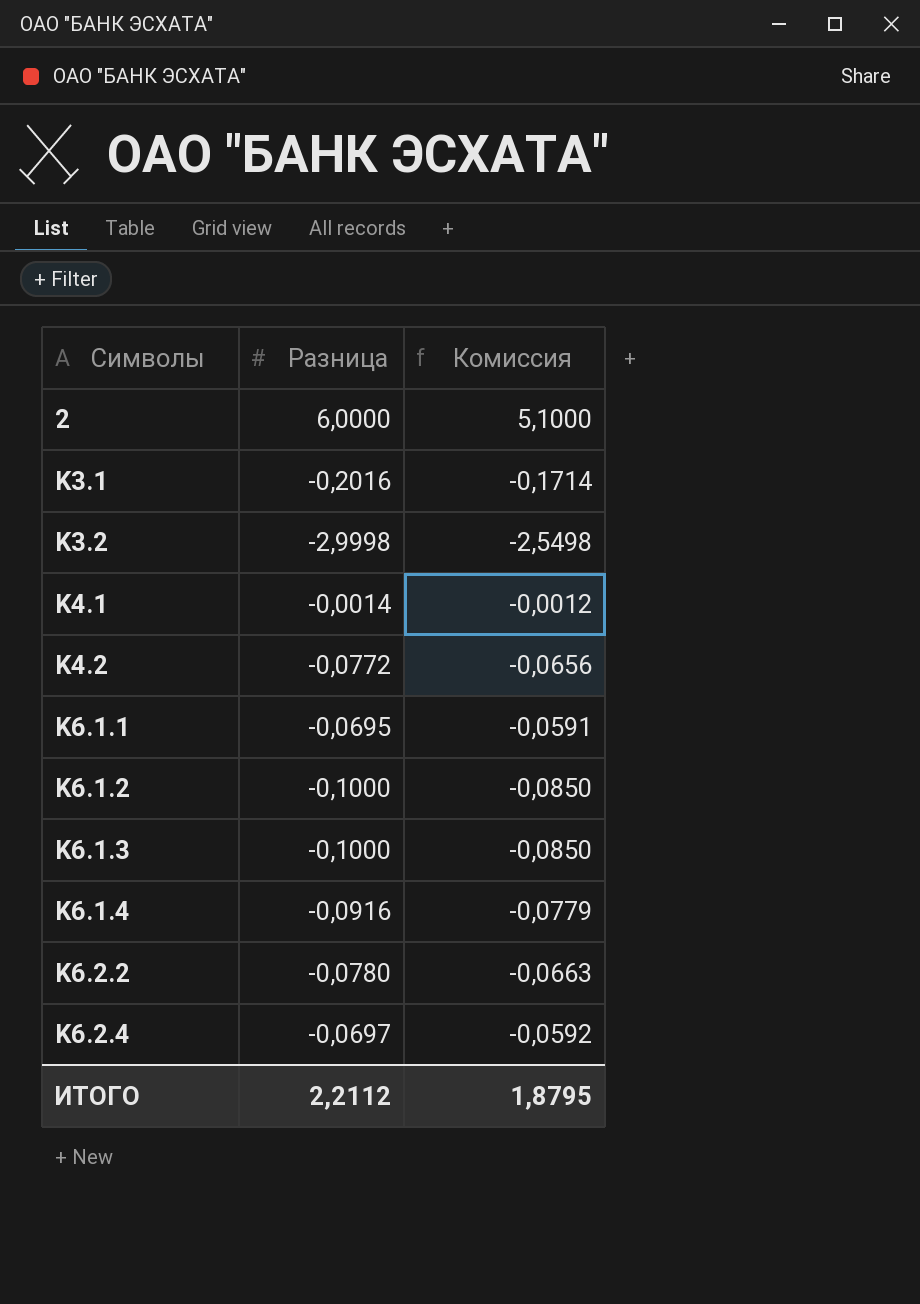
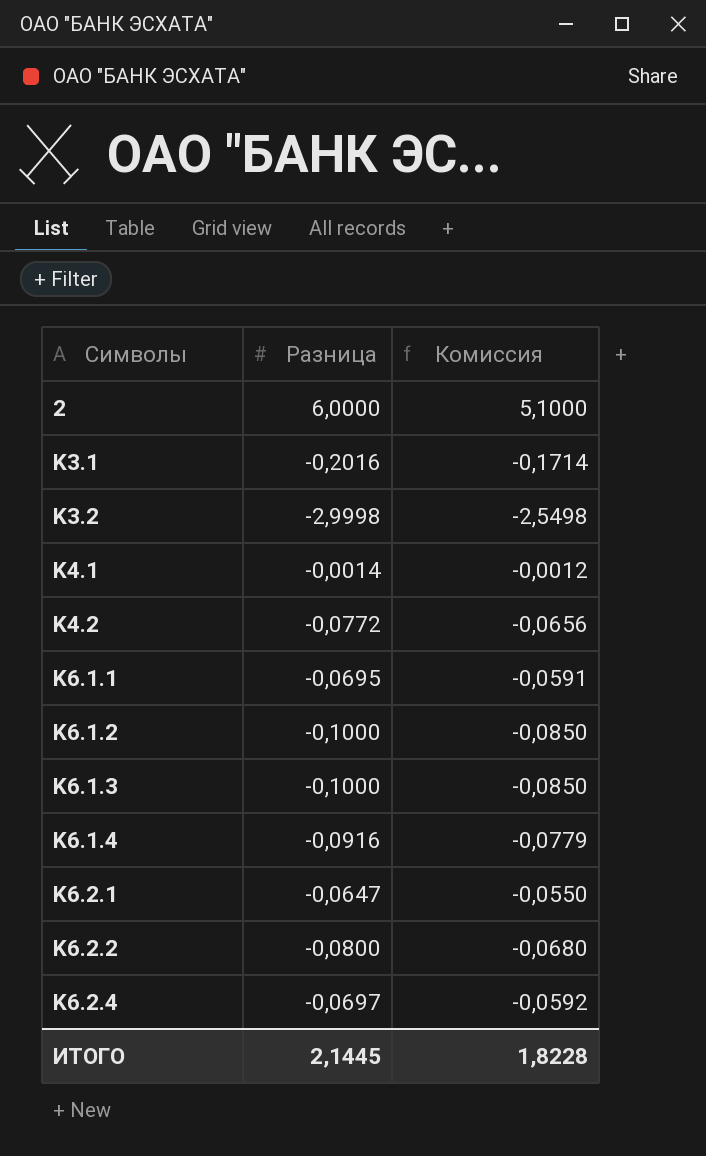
row K6.2.1: none -> -0,0647 | -0,0550
K6.2.2 | Разница: -0,0780 -> -0,0800
K6.2.2 | Комиссия: -0,0663 -> -0,0680
ИТОГО | Разница: 2,2112 -> 2,1445
ИТОГО | Комиссия: 1,8795 -> 1,8228

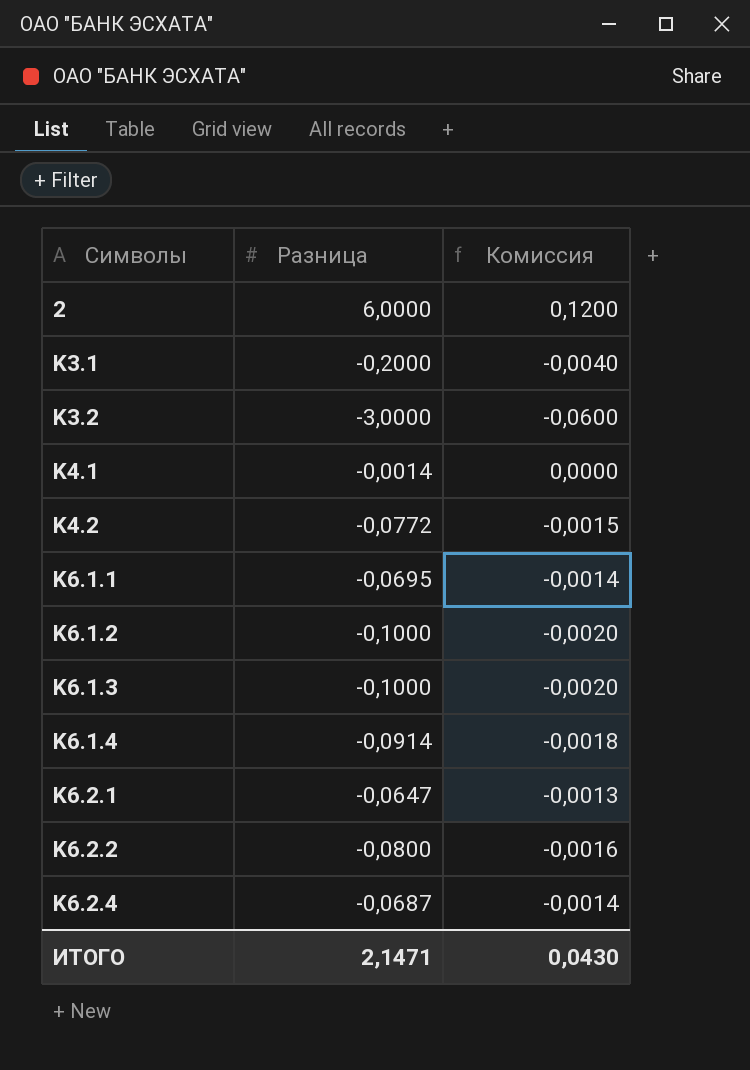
column Комиссия | formula: [Разница] * 0,85 -> [Разница] * 0,02
K3.1 | Разница: -0,2016 -> -0,2000
K3.2 | Разница: -2,9998 -> -3,0000
K6.1.4 | Разница: -0,0916 -> -0,0914
K6.2.4 | Разница: -0,0697 -> -0,0687
ИТОГО | Разница: 2,1445 -> 2,1471
ИТОГО | Комиссия: 1,8228 -> 0,0430

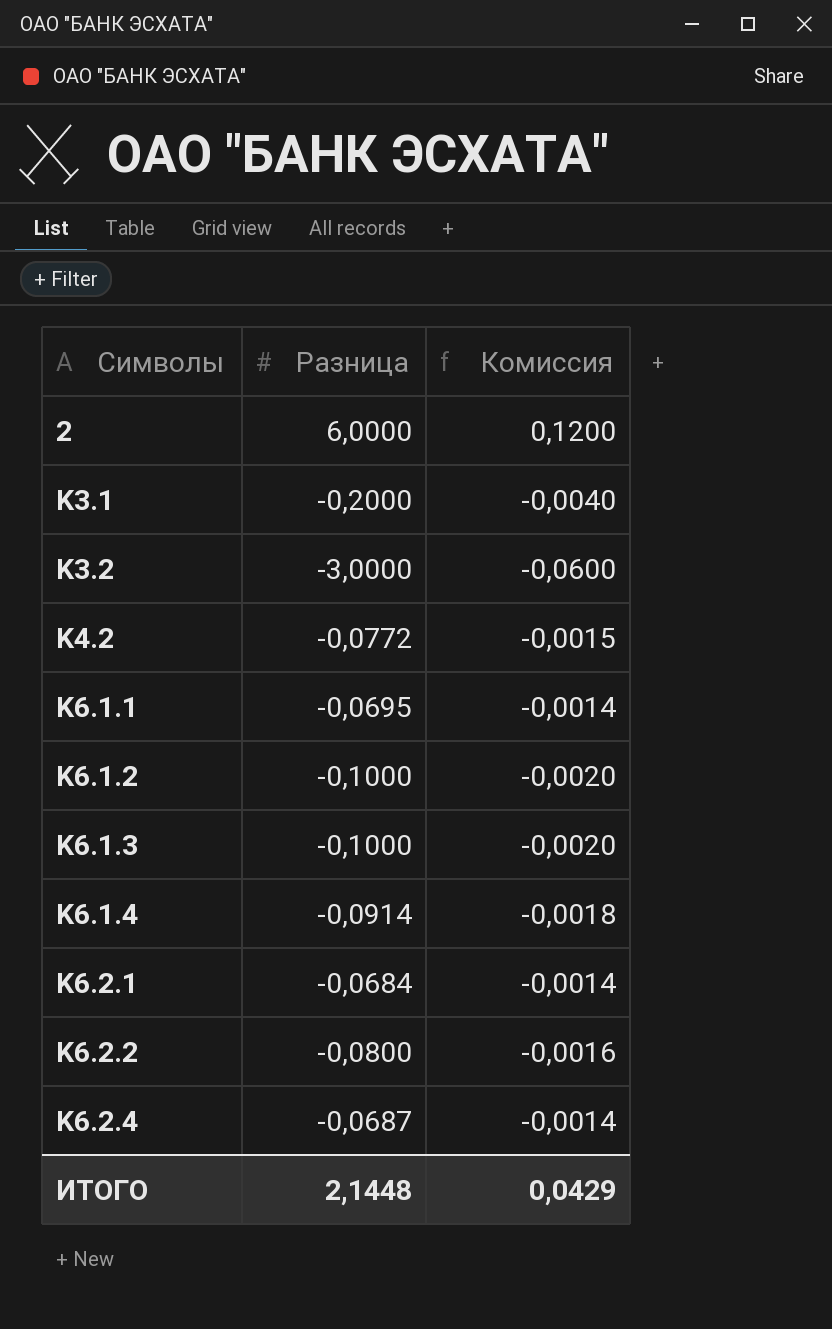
row K4.1: -0,0014 | 0,0000 -> none
K6.2.1 | Разница: -0,0647 -> -0,0684
K6.2.1 | Комиссия: -0,0013 -> -0,0014
ИТОГО | Разница: 2,1471 -> 2,1448
ИТОГО | Комиссия: 0,0430 -> 0,0429

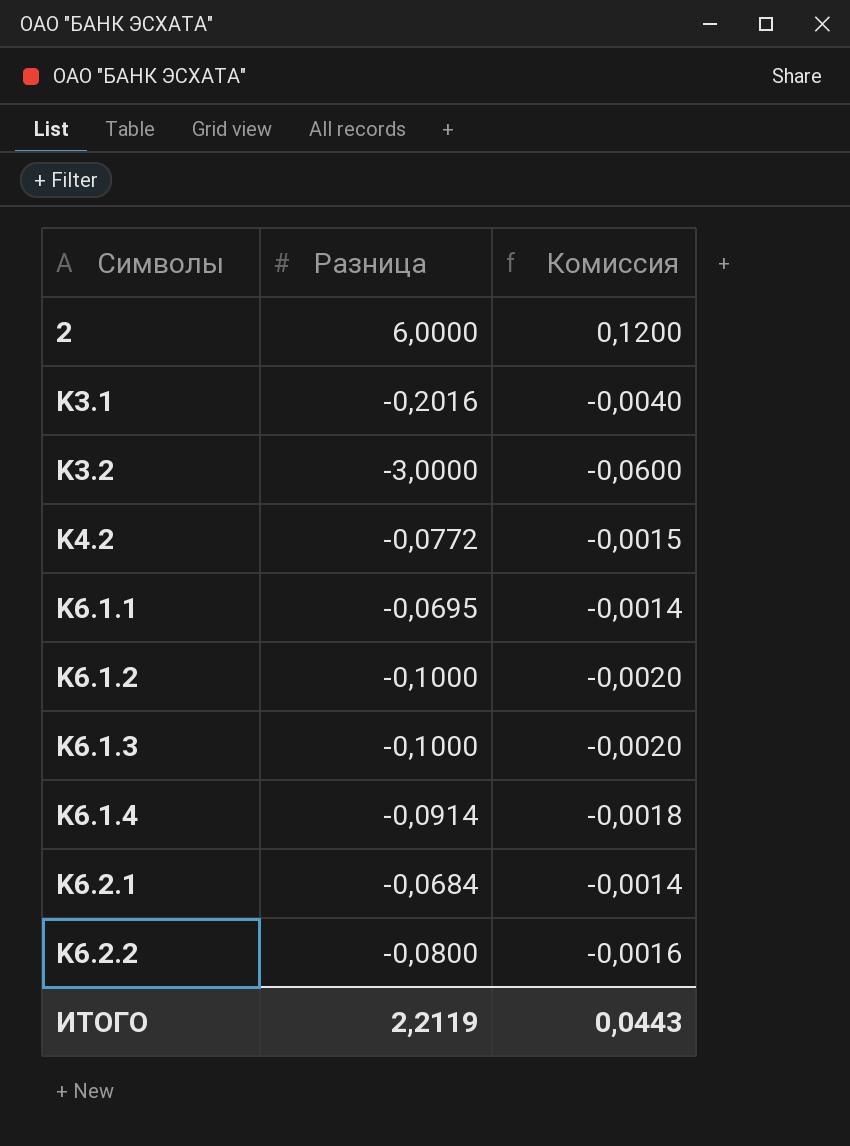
row K6.2.4: -0,0687 | -0,0014 -> none
K3.1 | Разница: -0,2000 -> -0,2016
ИТОГО | Разница: 2,1448 -> 2,2119
ИТОГО | Комиссия: 0,0429 -> 0,0443

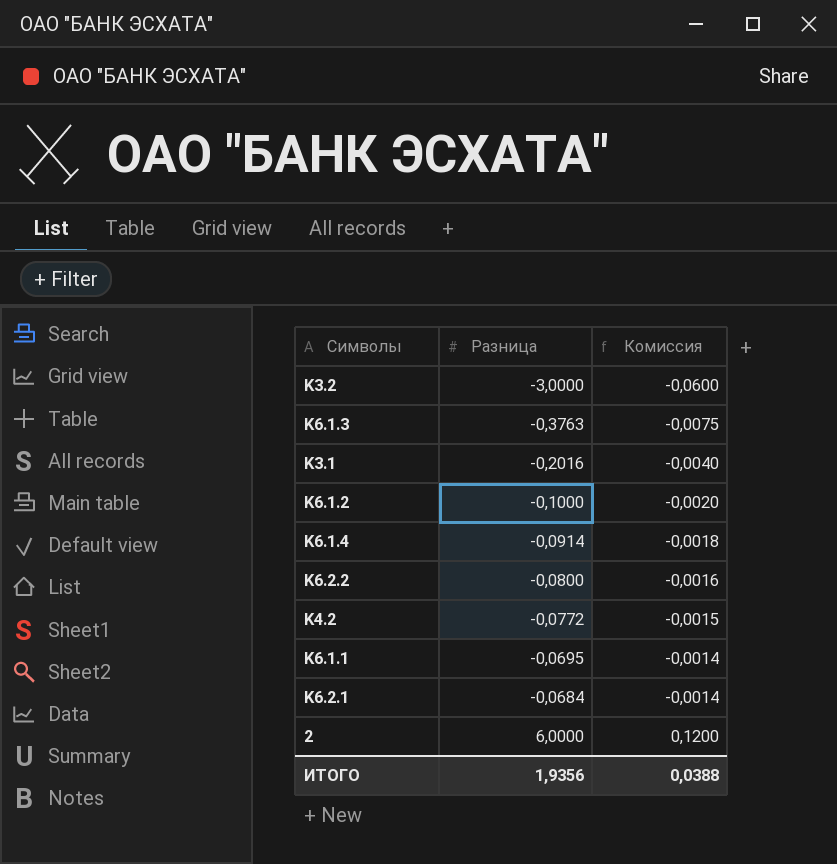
row order: Символы ascending -> Разница ascending
K6.1.3 | Разница: -0,1000 -> -0,3763
K6.1.3 | Комиссия: -0,0020 -> -0,0075
ИТОГО | Разница: 2,2119 -> 1,9356
ИТОГО | Комиссия: 0,0443 -> 0,0388

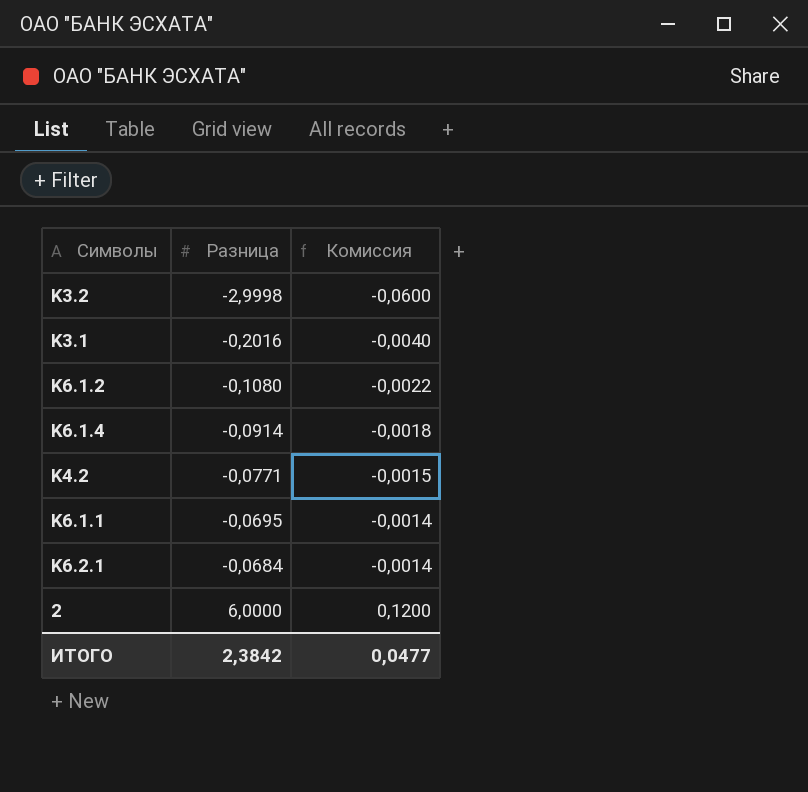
row K6.1.3: -0,3763 | -0,0075 -> none
row K6.2.2: -0,0800 | -0,0016 -> none
K3.2 | Разница: -3,0000 -> -2,9998
K6.1.2 | Разница: -0,1000 -> -0,1080
K6.1.2 | Комиссия: -0,0020 -> -0,0022
K4.2 | Разница: -0,0772 -> -0,0771
ИТОГО | Разница: 1,9356 -> 2,3842
ИТОГО | Комиссия: 0,0388 -> 0,0477

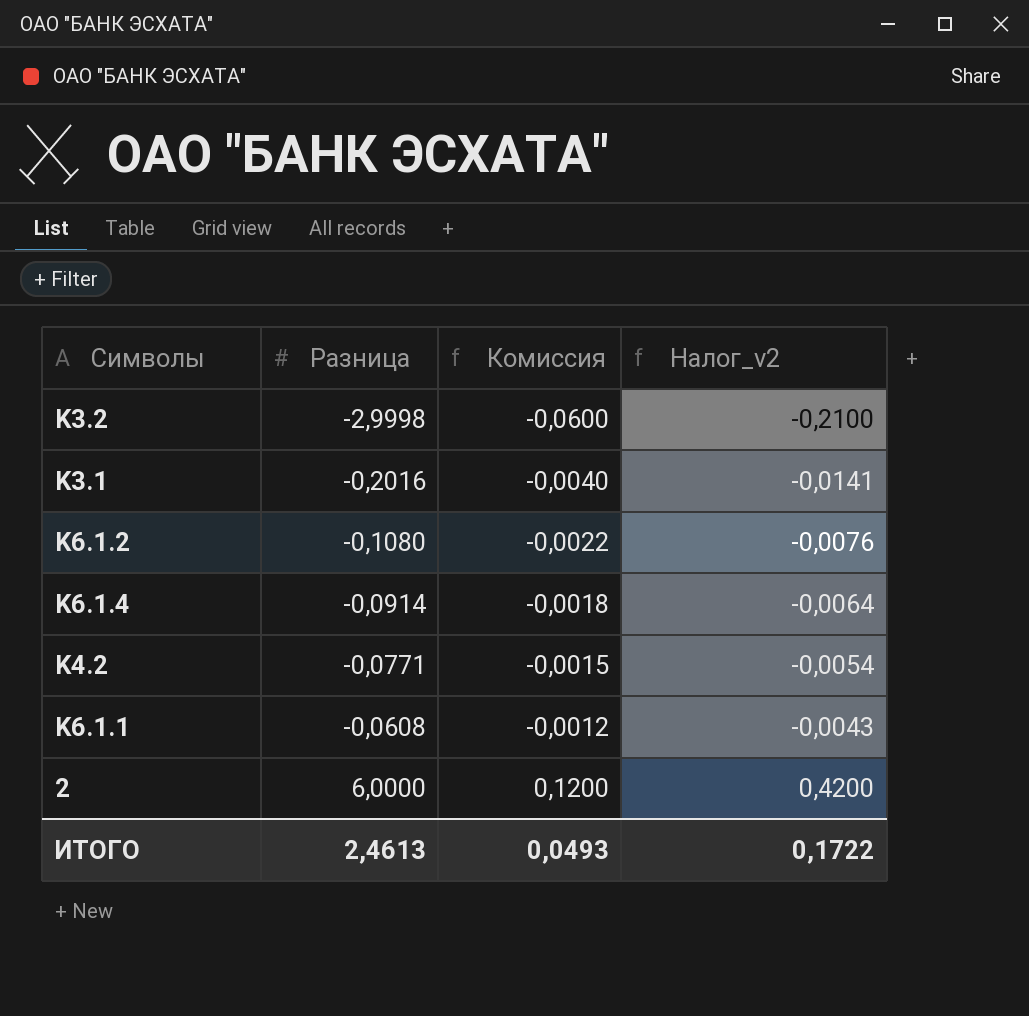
column Налог_v2 | formula: none -> [Разница] * 0,07
row K6.2.1: -0,0684 | -0,0014 -> none
K6.1.1 | Разница: -0,0695 -> -0,0608
K6.1.1 | Комиссия: -0,0014 -> -0,0012
ИТОГО | Разница: 2,3842 -> 2,4613
ИТОГО | Комиссия: 0,0477 -> 0,0493

